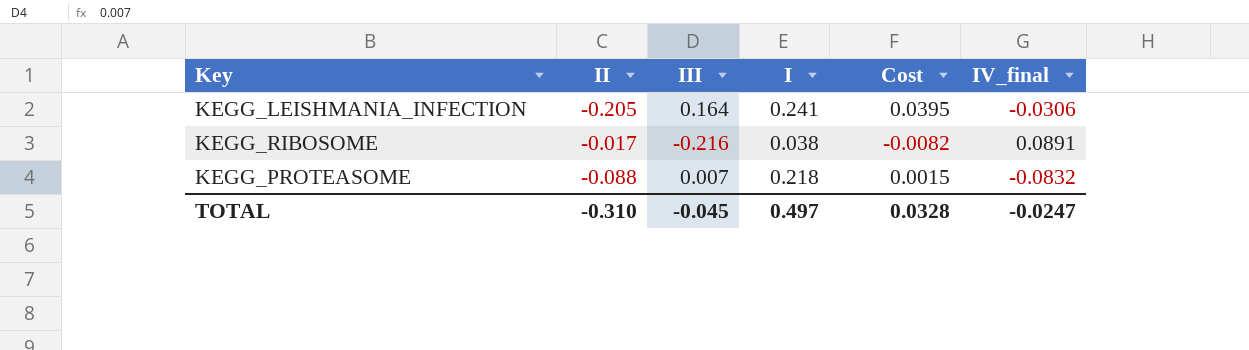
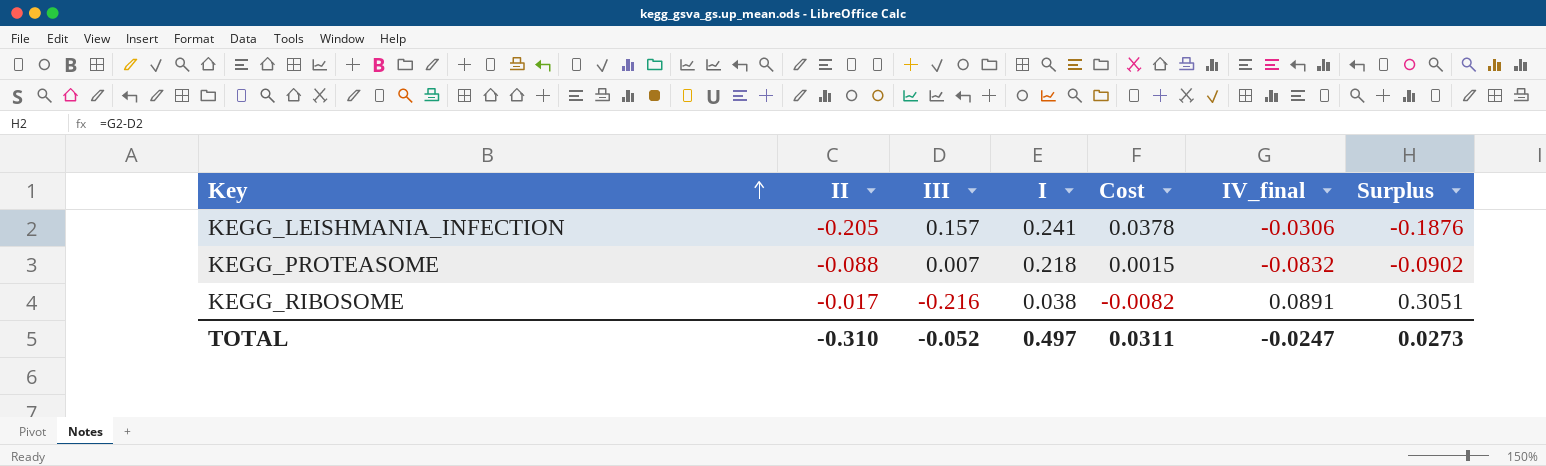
row order: none -> Key ascending
column Surplus | formula: none -> [IV_final] - [III]
KEGG_LEISHMANIA_INFECTION | III: 0.164 -> 0.157
KEGG_LEISHMANIA_INFECTION | Cost: 0.0395 -> 0.0378
TOTAL | III: -0.045 -> -0.052
TOTAL | Cost: 0.0328 -> 0.0311

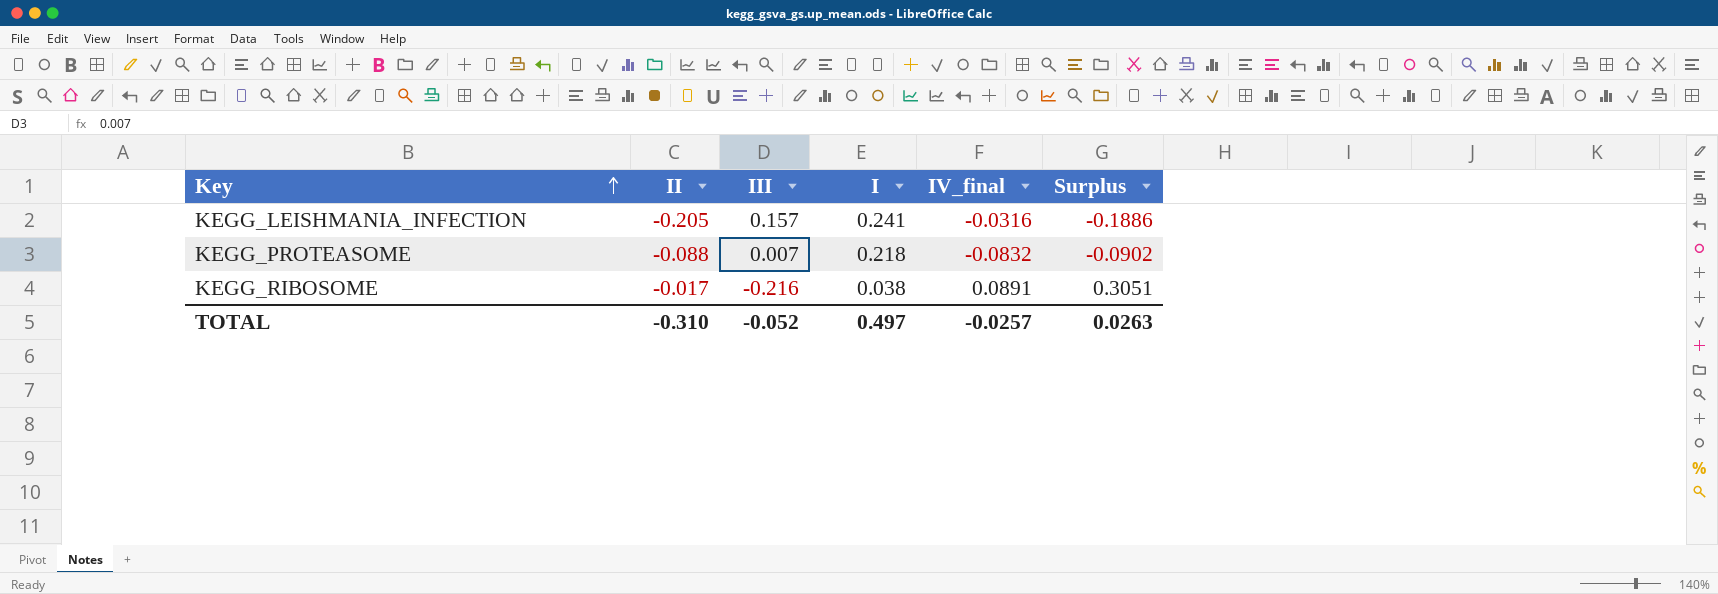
column Cost | formula: [III] * [I] -> none
KEGG_LEISHMANIA_INFECTION | IV_final: -0.0306 -> -0.0316
KEGG_LEISHMANIA_INFECTION | Surplus: -0.1876 -> -0.1886
TOTAL | IV_final: -0.0247 -> -0.0257
TOTAL | Surplus: 0.0273 -> 0.0263

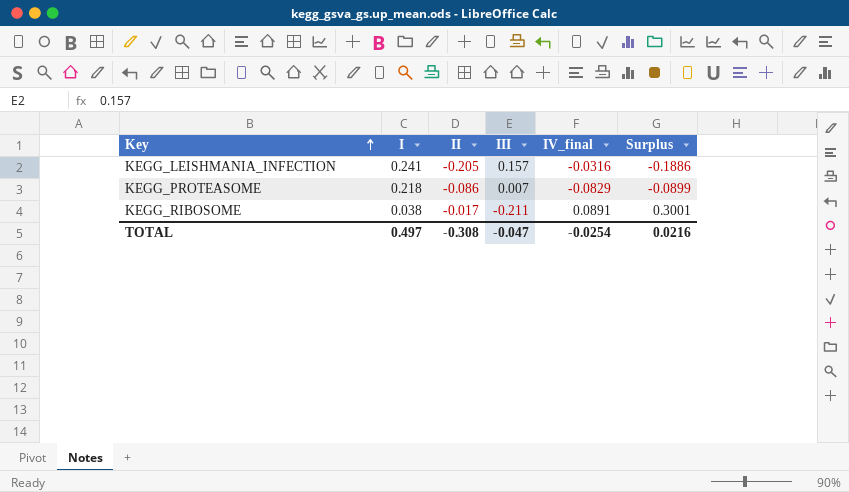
column I | position: 4 -> 2
KEGG_PROTEASOME | II: -0.088 -> -0.086
KEGG_PROTEASOME | IV_final: -0.0832 -> -0.0829
KEGG_PROTEASOME | Surplus: -0.0902 -> -0.0899
KEGG_RIBOSOME | III: -0.216 -> -0.211
KEGG_RIBOSOME | Surplus: 0.3051 -> 0.3001
TOTAL | II: -0.310 -> -0.308
TOTAL | III: -0.052 -> -0.047
TOTAL | IV_final: -0.0257 -> -0.0254
TOTAL | Surplus: 0.0263 -> 0.0216

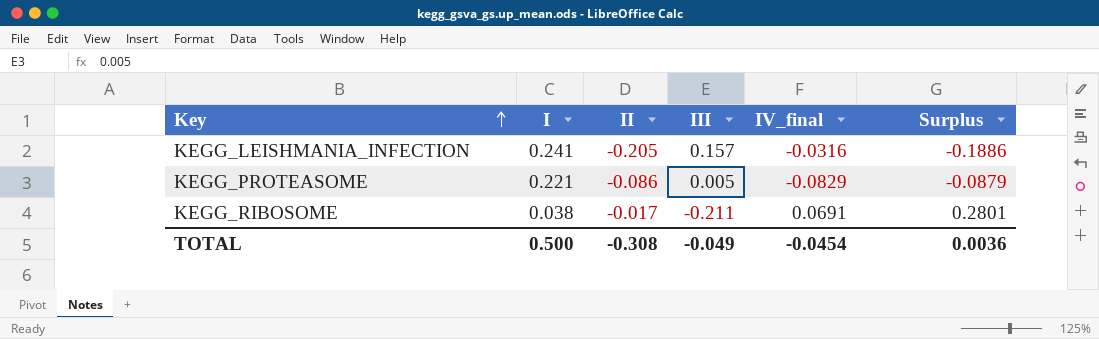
KEGG_PROTEASOME | I: 0.218 -> 0.221
KEGG_PROTEASOME | III: 0.007 -> 0.005
KEGG_PROTEASOME | Surplus: -0.0899 -> -0.0879
KEGG_RIBOSOME | IV_final: 0.0891 -> 0.0691
KEGG_RIBOSOME | Surplus: 0.3001 -> 0.2801
TOTAL | I: 0.497 -> 0.500
TOTAL | III: -0.047 -> -0.049
TOTAL | IV_final: -0.0254 -> -0.0454
TOTAL | Surplus: 0.0216 -> 0.0036

